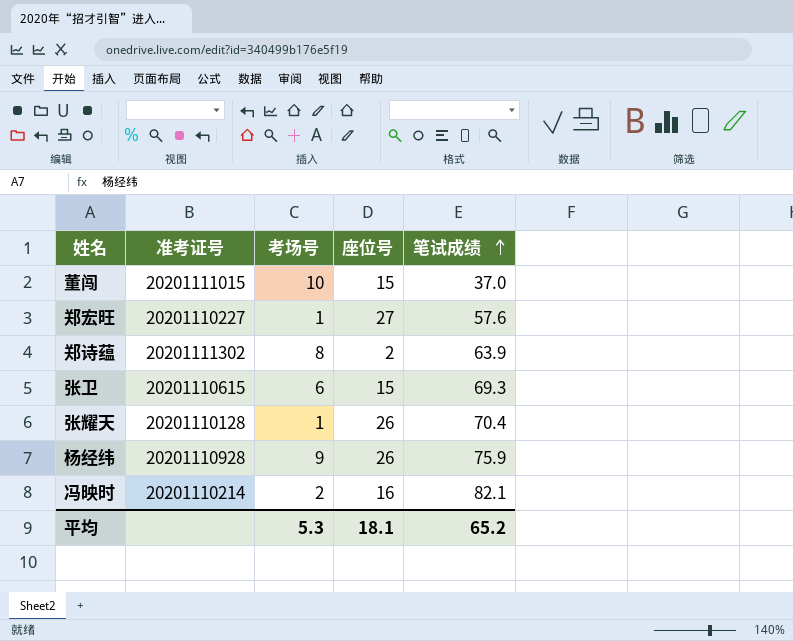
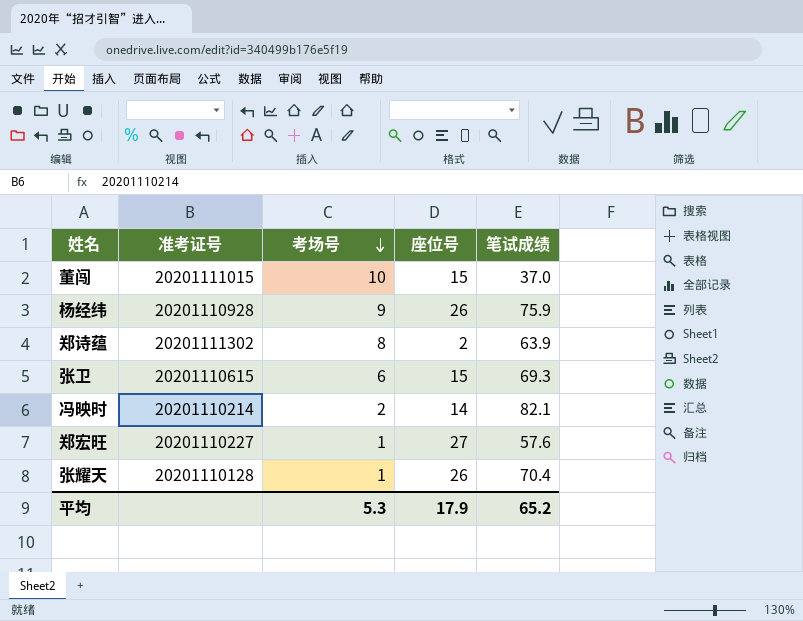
row order: 笔试成绩 ascending -> 考场号 descending
冯映时 | 座位号: 16 -> 14
平均 | 座位号: 18.1 -> 17.9

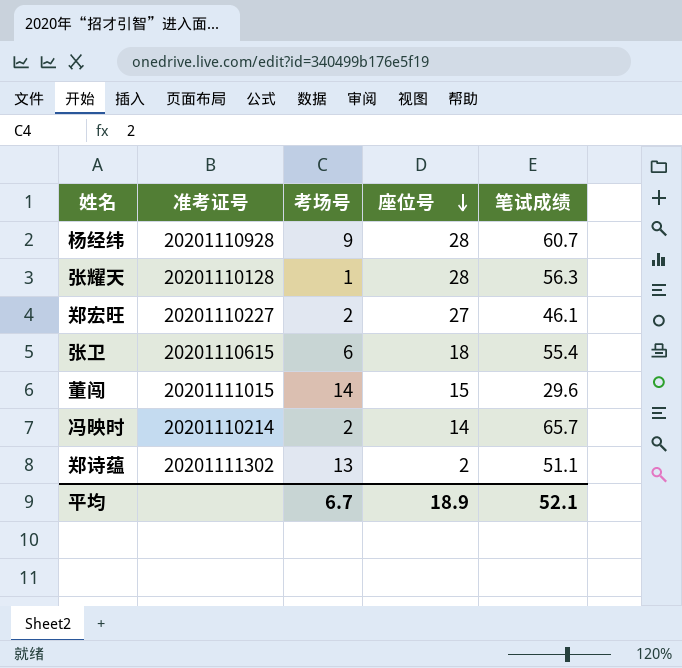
row order: 考场号 descending -> 座位号 descending
杨经纬 | 座位号: 26 -> 28
杨经纬 | 笔试成绩: 75.9 -> 60.7
张耀天 | 座位号: 26 -> 28
张耀天 | 笔试成绩: 70.4 -> 56.3
郑宏旺 | 考场号: 1 -> 2
郑宏旺 | 笔试成绩: 57.6 -> 46.1
张卫 | 座位号: 15 -> 18
张卫 | 笔试成绩: 69.3 -> 55.4
董闯 | 考场号: 10 -> 14
董闯 | 笔试成绩: 37.0 -> 29.6
冯映时 | 笔试成绩: 82.1 -> 65.7
郑诗蕴 | 考场号: 8 -> 13
郑诗蕴 | 笔试成绩: 63.9 -> 51.1
平均 | 考场号: 5.3 -> 6.7
平均 | 座位号: 17.9 -> 18.9
平均 | 笔试成绩: 65.2 -> 52.1

